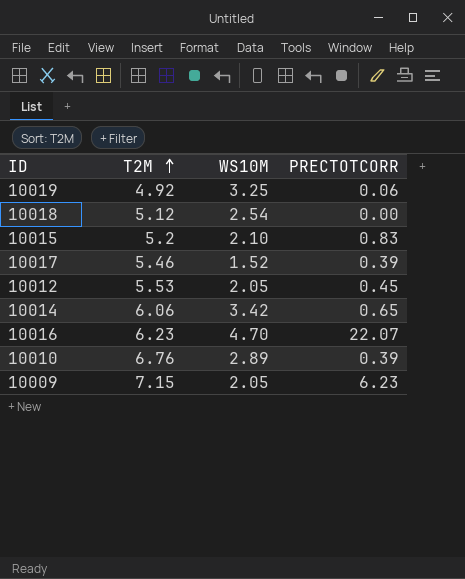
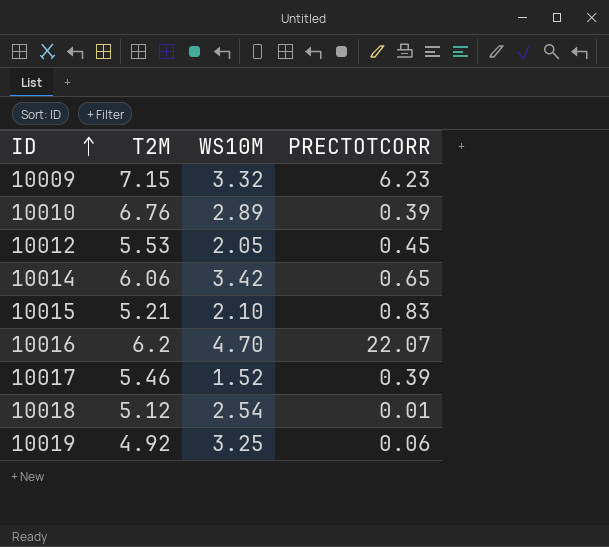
row order: T2M ascending -> ID ascending
10009 | WS10M: 2.05 -> 3.32
10015 | T2M: 5.2 -> 5.21
10016 | T2M: 6.23 -> 6.2
10018 | PRECTOTCORR: 0.00 -> 0.01

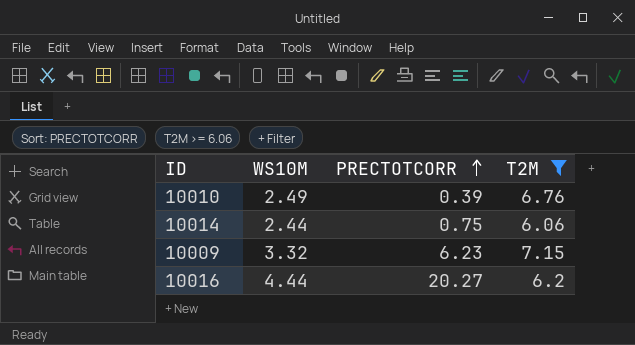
filter: none -> T2M >= 6.06
row order: ID ascending -> PRECTOTCORR ascending
column T2M | position: 2 -> 4
10010 | WS10M: 2.89 -> 2.49
10014 | WS10M: 3.42 -> 2.44
10014 | PRECTOTCORR: 0.65 -> 0.75
10016 | WS10M: 4.70 -> 4.44
10016 | PRECTOTCORR: 22.07 -> 20.27

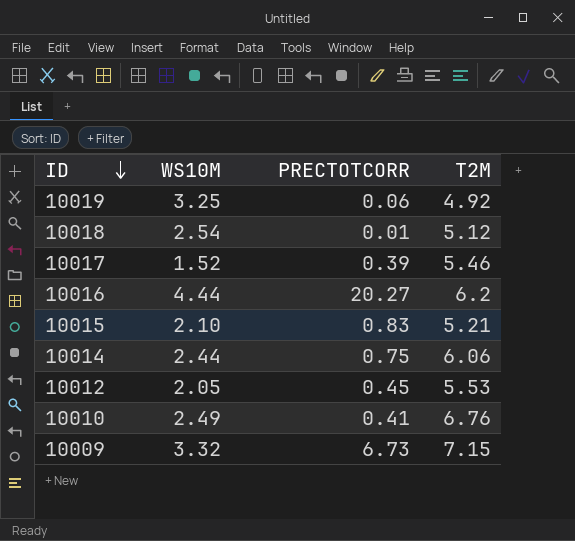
filter: T2M >= 6.06 -> none
row order: PRECTOTCORR ascending -> ID descending
10010 | PRECTOTCORR: 0.39 -> 0.41
10009 | PRECTOTCORR: 6.23 -> 6.73

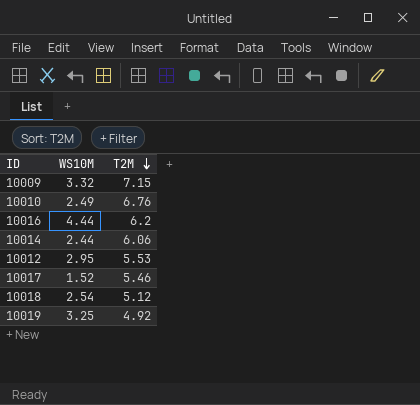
row order: ID descending -> T2M descending
column PRECTOTCORR | position: 3 -> none
row 10015: 2.10 | 0.83 | 5.21 -> none
10012 | WS10M: 2.05 -> 2.95

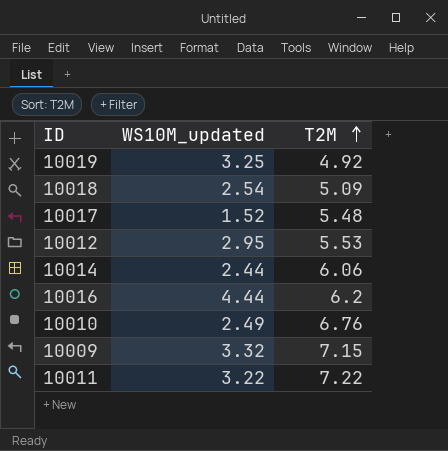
row order: T2M descending -> T2M ascending
column name: WS10M -> WS10M_updated
10018 | T2M: 5.12 -> 5.09
10017 | T2M: 5.46 -> 5.48
row 10011: none -> 3.22 | 7.22

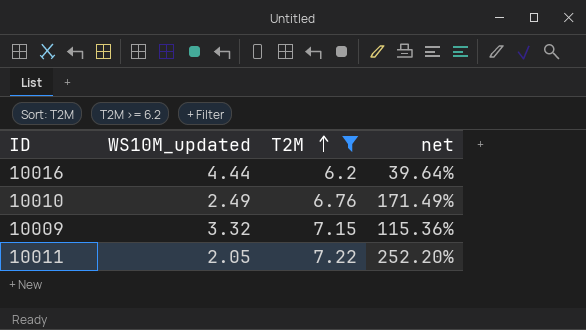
filter: none -> T2M >= 6.2
column net | formula: none -> ([T2M] - [WS10M_updated]) / [WS10M_updated]
10011 | WS10M_updated: 3.22 -> 2.05

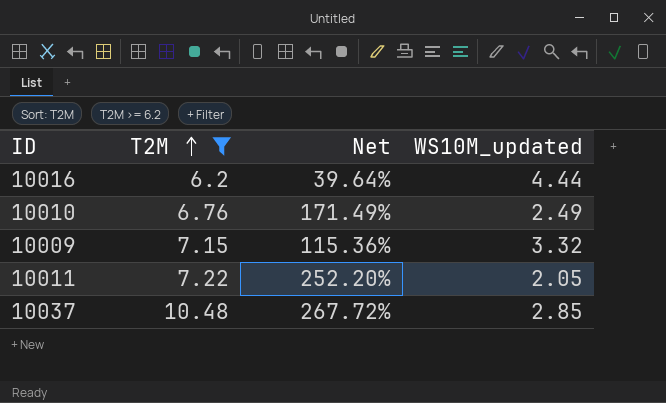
column name: net -> Net
column WS10M_updated | position: 2 -> 4
row 10037: none -> 10.48 | 267.72% | 2.85

